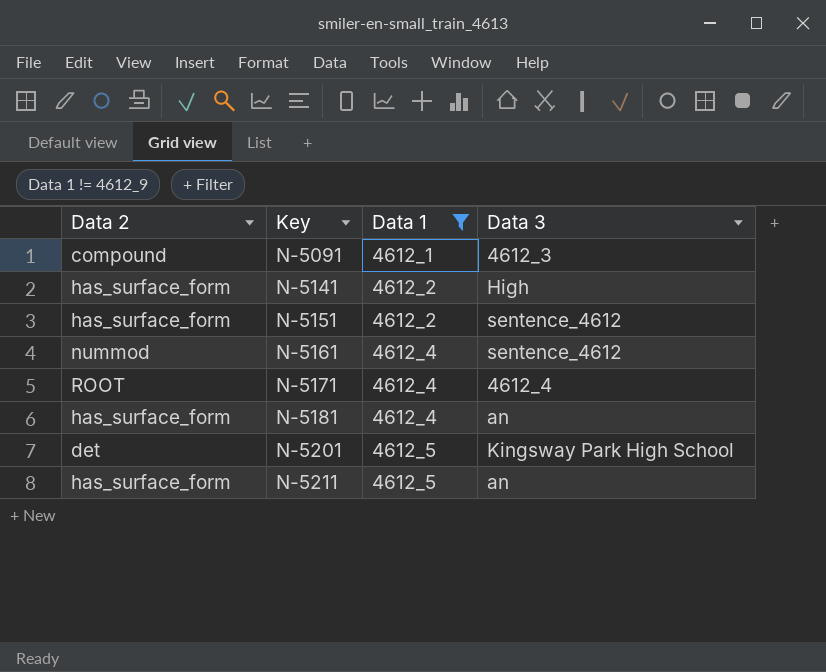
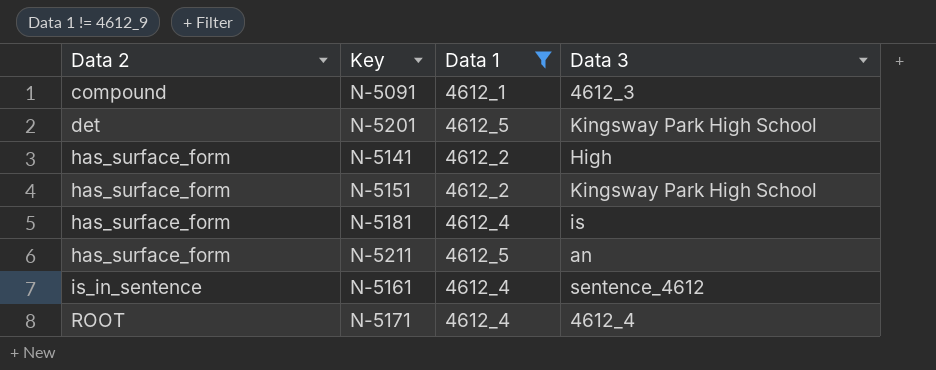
row order: Key ascending -> Data 2 ascending
N-5151 | Data 3: sentence_4612 -> Kingsway Park High School
N-5181 | Data 3: an -> is
N-5161 | Data 2: nummod -> is_in_sentence

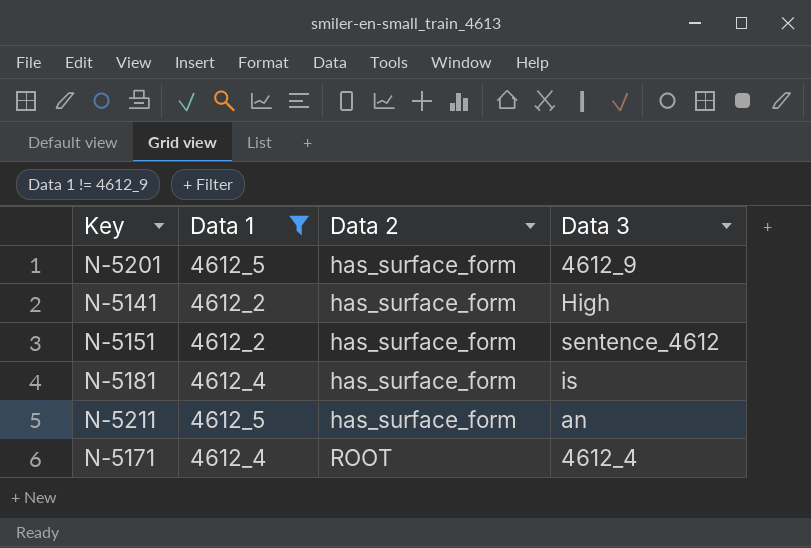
column Data 2 | position: 1 -> 3
row N-5091: compound | 4612_1 | 4612_3 -> none
row N-5161: is_in_sentence | 4612_4 | sentence_4612 -> none
N-5201 | Data 2: det -> has_surface_form
N-5201 | Data 3: Kingsway Park High School -> 4612_9
N-5151 | Data 3: Kingsway Park High School -> sentence_4612

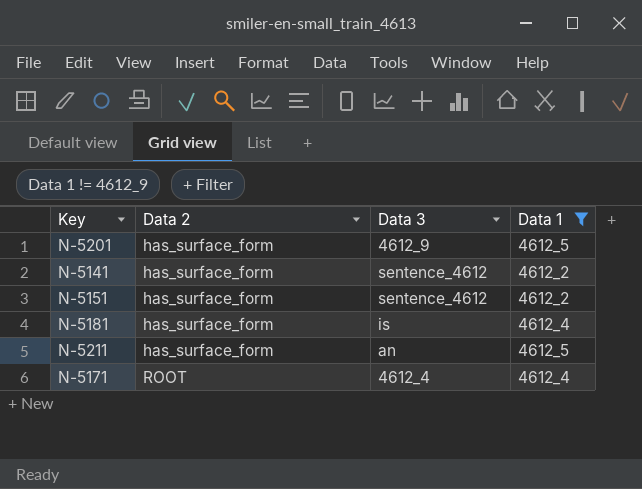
column Data 1 | position: 2 -> 4
N-5141 | Data 3: High -> sentence_4612

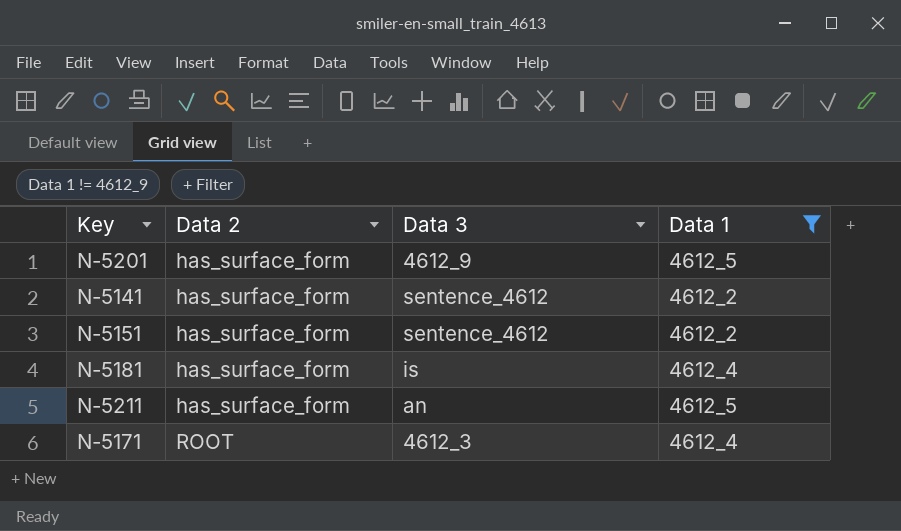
N-5171 | Data 3: 4612_4 -> 4612_3

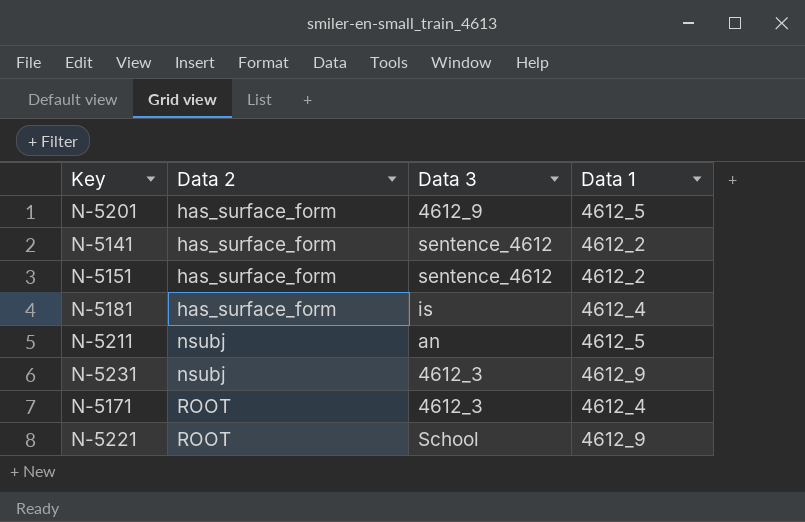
filter: Data 1 != 4612_9 -> none
N-5211 | Data 2: has_surface_form -> nsubj

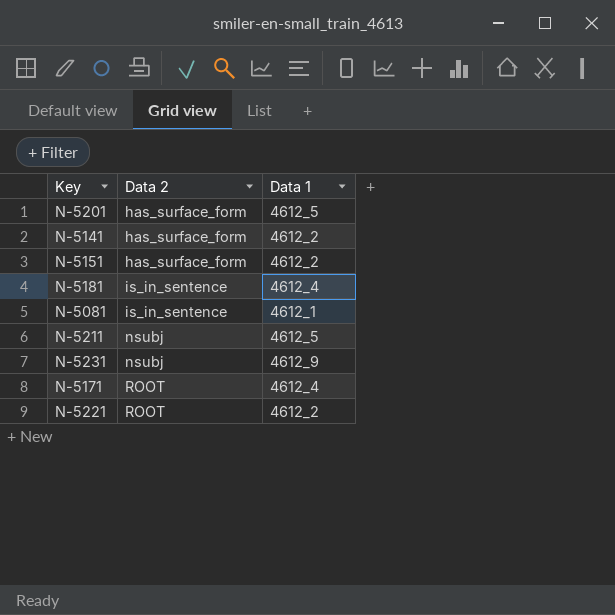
column Data 3 | position: 3 -> none
N-5181 | Data 2: has_surface_form -> is_in_sentence
row N-5081: none -> is_in_sentence | 4612_1
N-5221 | Data 1: 4612_9 -> 4612_2

